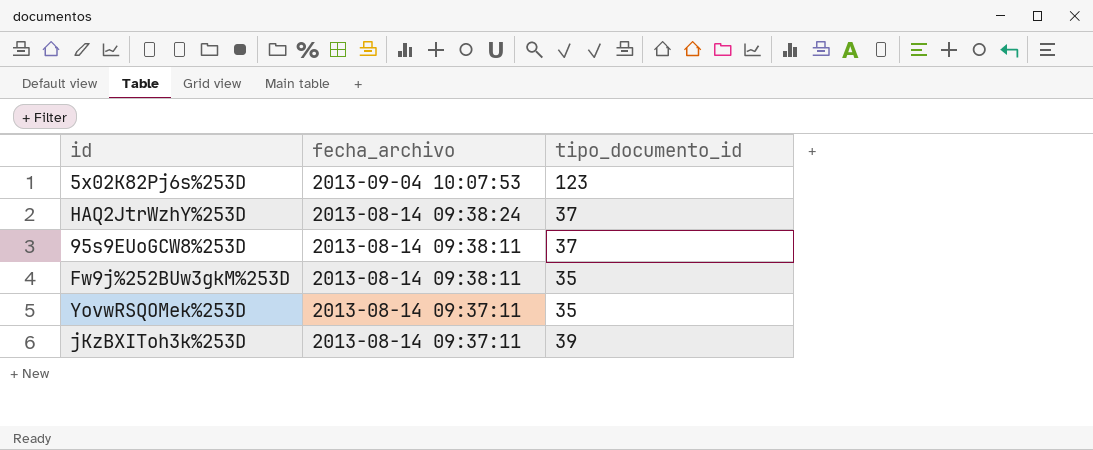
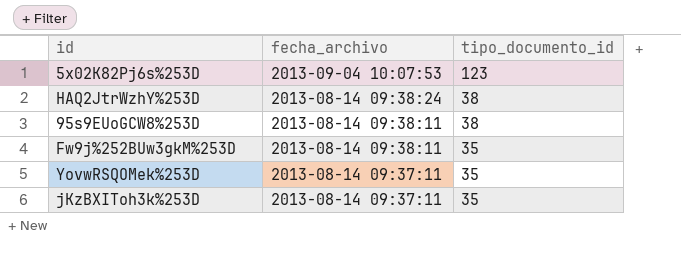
HAQ2JtrWzhY%253D | tipo_documento_id: 37 -> 38
95s9EUoGCW8%253D | tipo_documento_id: 37 -> 38
jKzBXIToh3k%253D | tipo_documento_id: 39 -> 35

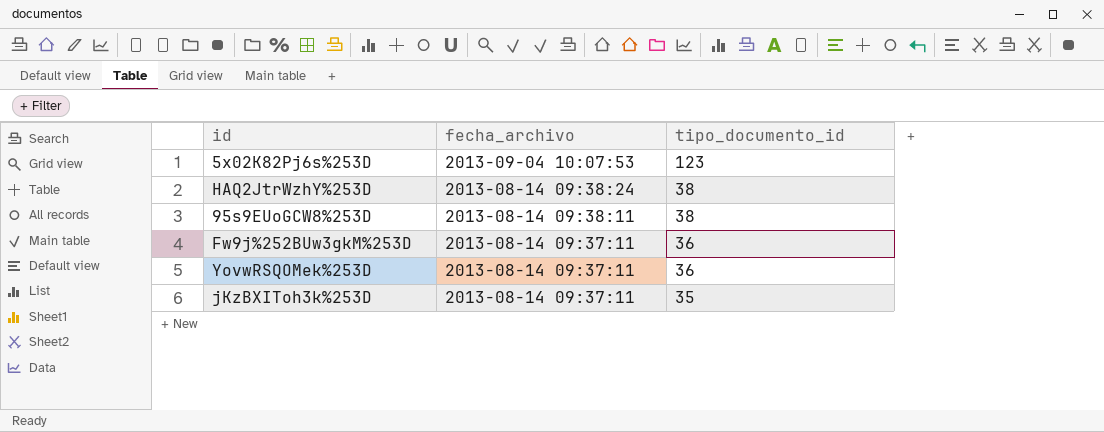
Fw9j%252BUw3gkM%253D | fecha_archivo: 2013-08-14 09:38:11 -> 2013-08-14 09:37:11
Fw9j%252BUw3gkM%253D | tipo_documento_id: 35 -> 36
YovwRSQOMek%253D | tipo_documento_id: 35 -> 36

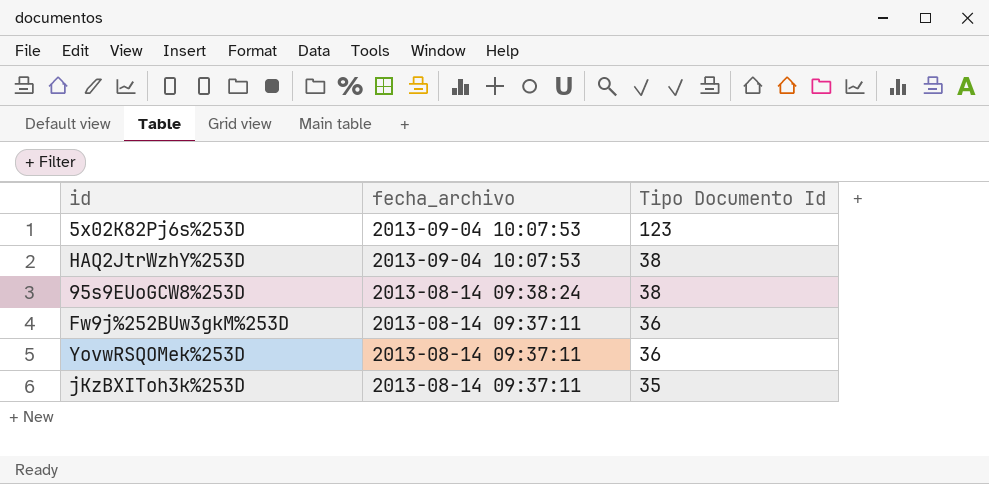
column name: tipo_documento_id -> Tipo Documento Id
HAQ2JtrWzhY%253D | fecha_archivo: 2013-08-14 09:38:24 -> 2013-09-04 10:07:53
95s9EUoGCW8%253D | fecha_archivo: 2013-08-14 09:38:11 -> 2013-08-14 09:38:24

